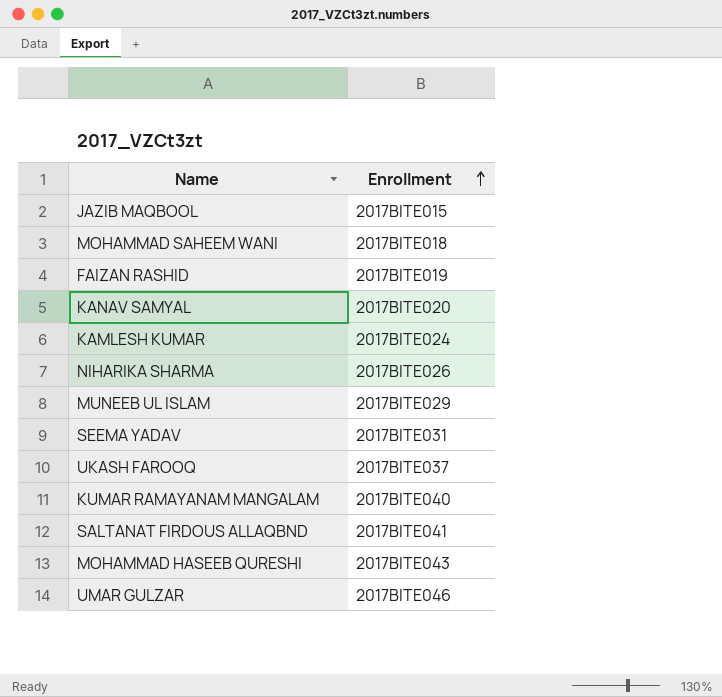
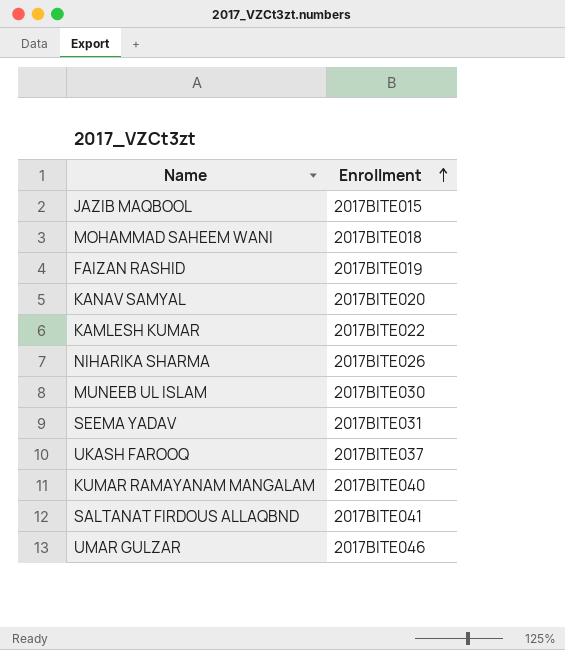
row MOHAMMAD HASEEB QURESHI: 2017BITE043 -> none
KAMLESH KUMAR | Enrollment: 2017BITE024 -> 2017BITE022
MUNEEB UL ISLAM | Enrollment: 2017BITE029 -> 2017BITE030

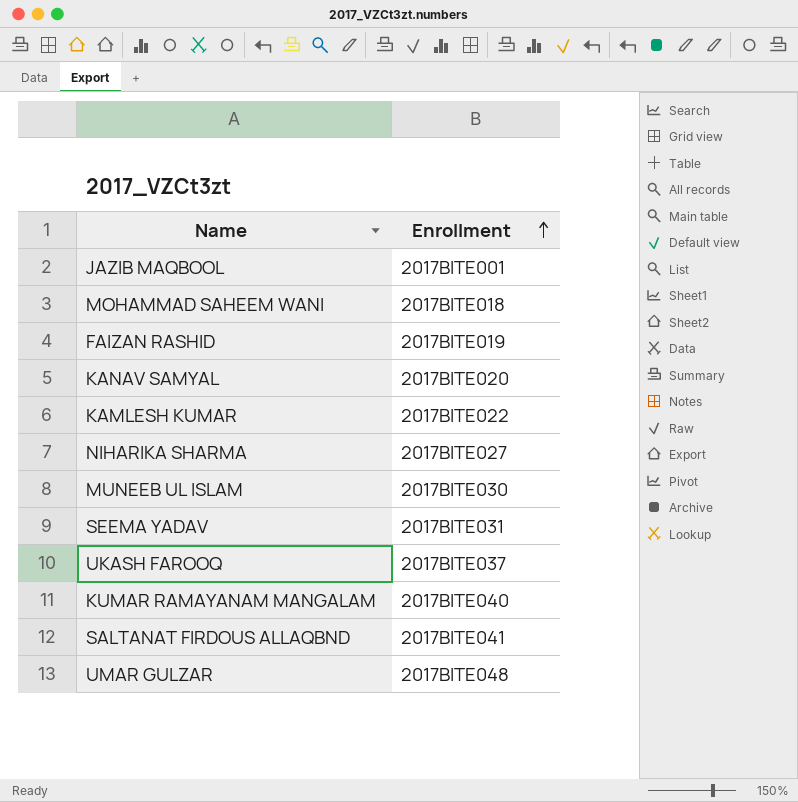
JAZIB MAQBOOL | Enrollment: 2017BITE015 -> 2017BITE001
NIHARIKA SHARMA | Enrollment: 2017BITE026 -> 2017BITE027
UMAR GULZAR | Enrollment: 2017BITE046 -> 2017BITE048

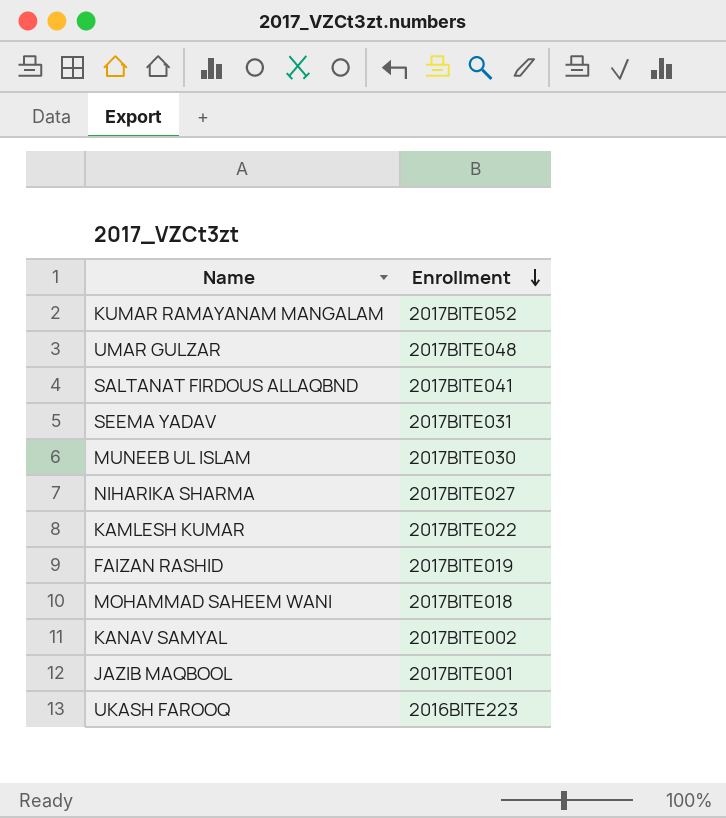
row order: Enrollment ascending -> Enrollment descending
KUMAR RAMAYANAM MANGALAM | Enrollment: 2017BITE040 -> 2017BITE052
KANAV SAMYAL | Enrollment: 2017BITE020 -> 2017BITE002
UKASH FAROOQ | Enrollment: 2017BITE037 -> 2016BITE223

